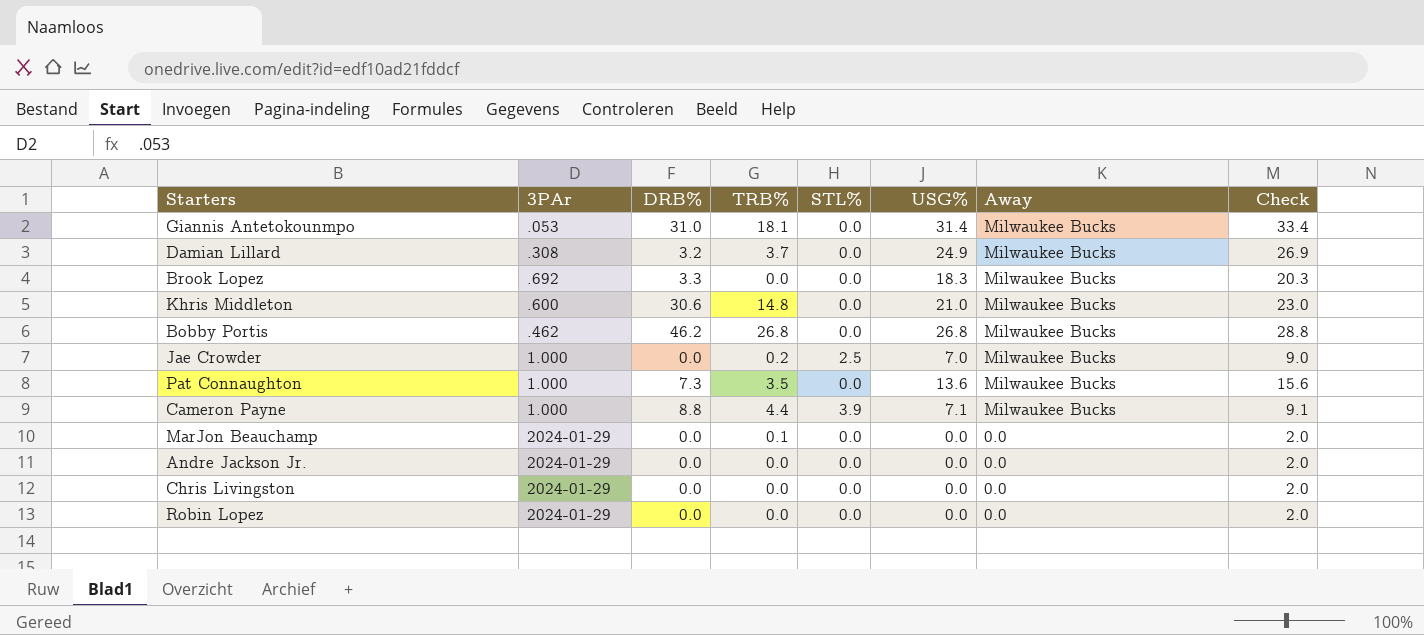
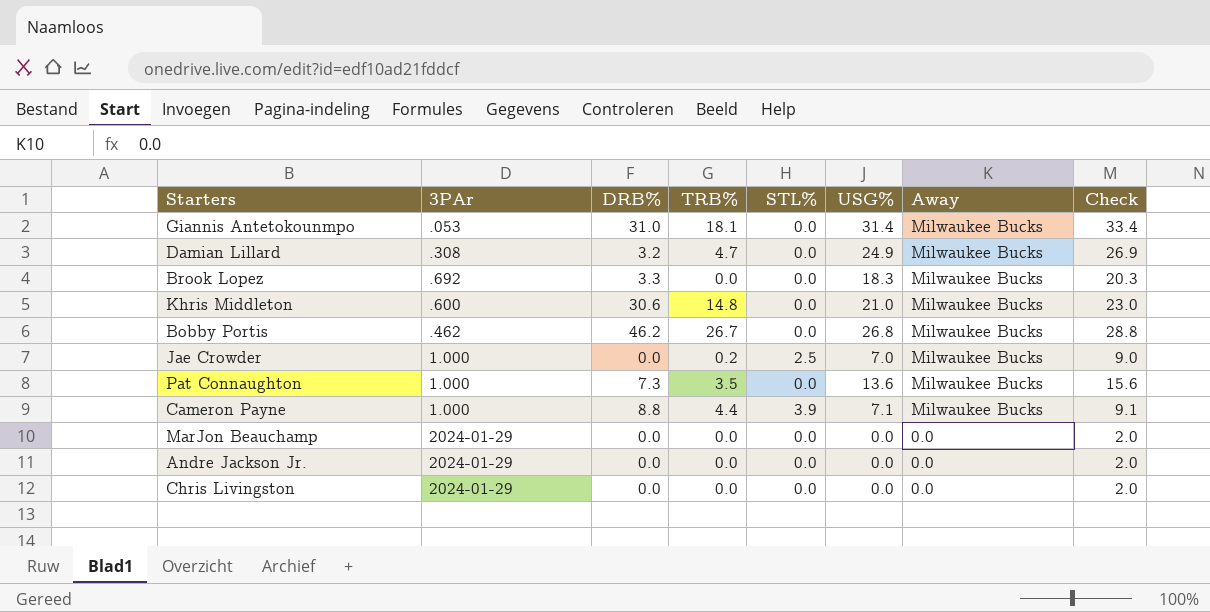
row Robin Lopez: 2024-01-29 | 0.0 | 0.0 | 0.0 | 0.0 | 0.0 | 2.0 -> none
Damian Lillard | TRB%: 3.7 -> 4.7
Bobby Portis | TRB%: 26.8 -> 26.7
MarJon Beauchamp | TRB%: 0.1 -> 0.0

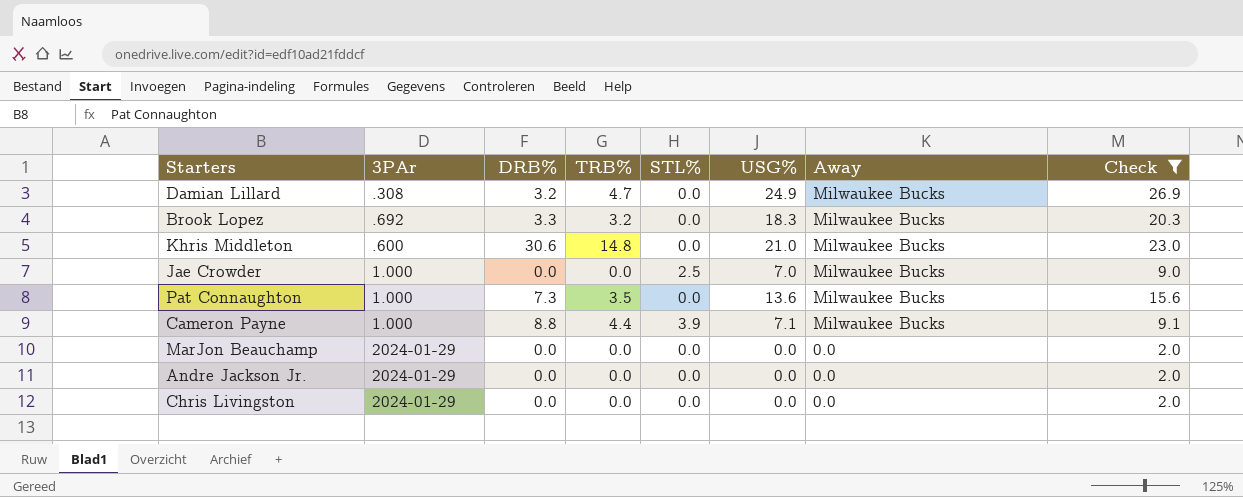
filter: none -> Check <= 26.9
Brook Lopez | TRB%: 0.0 -> 3.2
Jae Crowder | TRB%: 0.2 -> 0.0

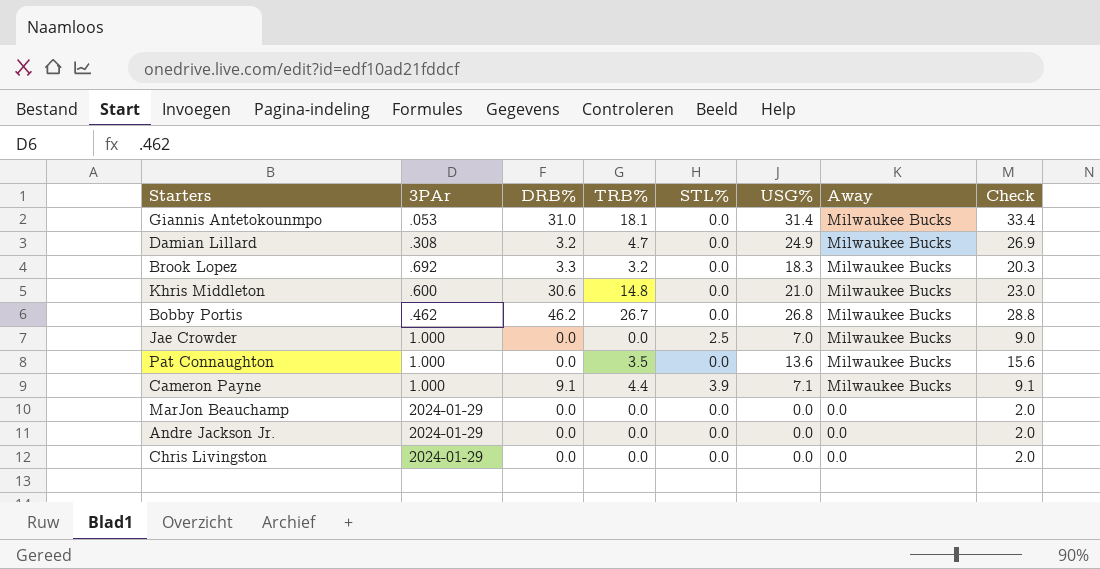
filter: Check <= 26.9 -> none
Pat Connaughton | DRB%: 7.3 -> 0.0
Cameron Payne | DRB%: 8.8 -> 9.1

